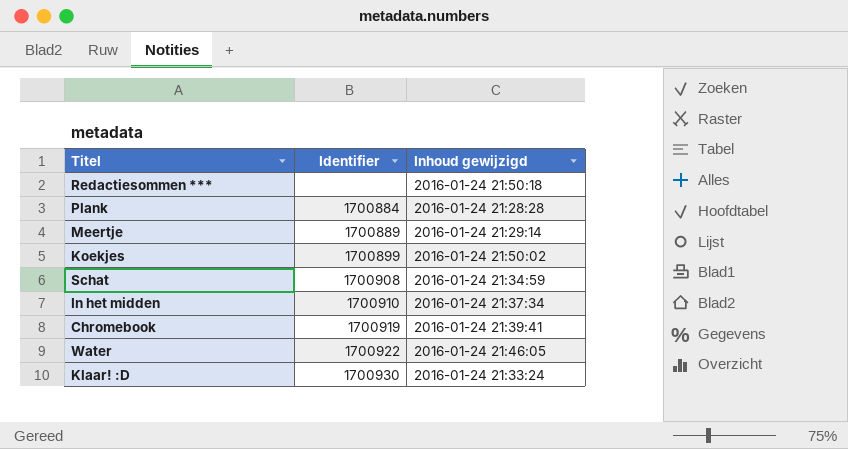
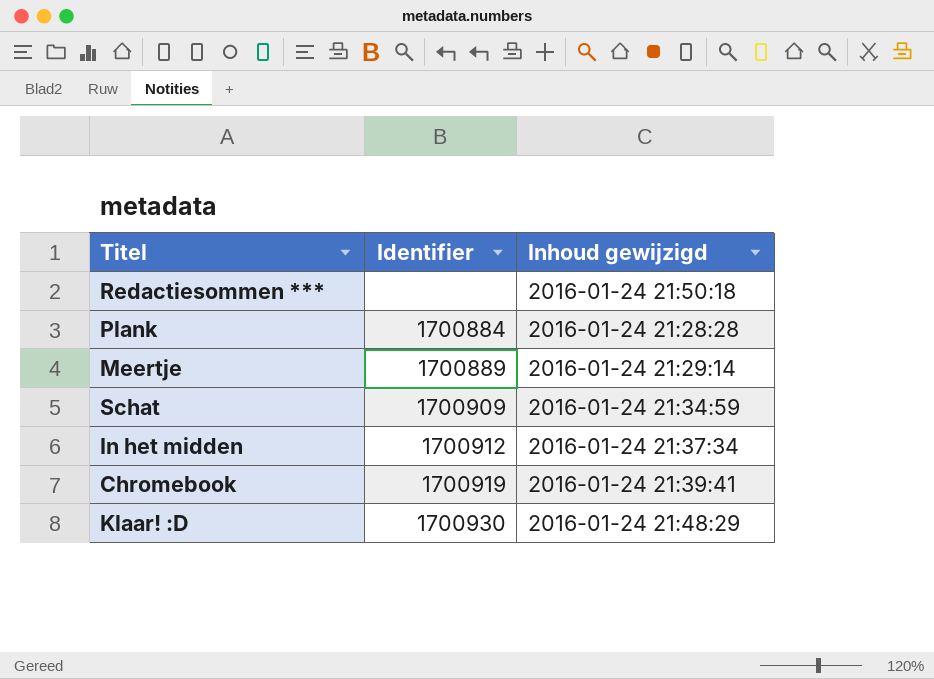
row Koekjes: 1700899 | 2016-01-24 21:50:02 -> none
row Water: 1700922 | 2016-01-24 21:46:05 -> none
Schat | Identifier: 1700908 -> 1700909
In het midden | Identifier: 1700910 -> 1700912
Klaar! :D | Inhoud gewijzigd: 2016-01-24 21:33:24 -> 2016-01-24 21:48:29

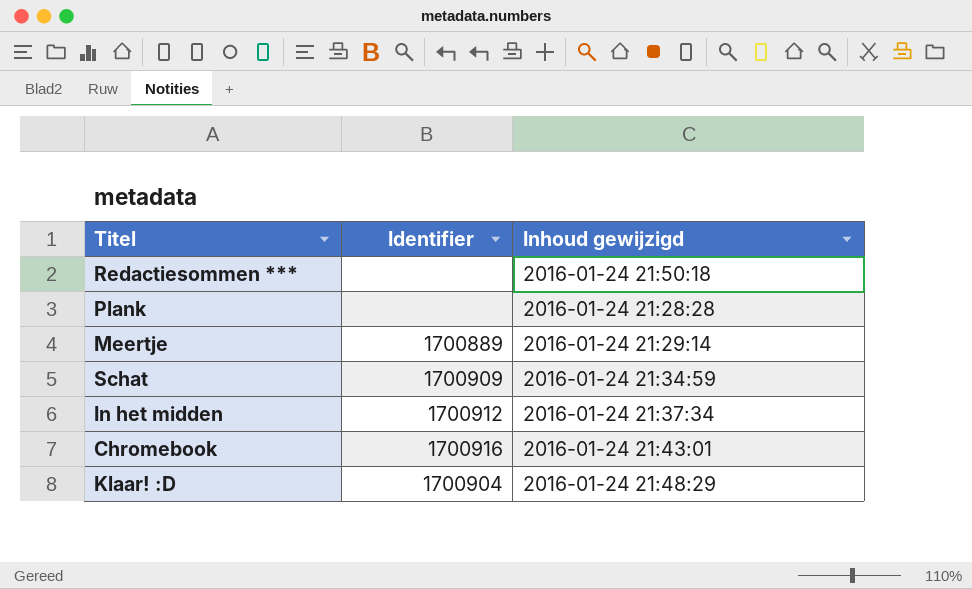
Plank | Identifier: 1700884 -> none
Chromebook | Identifier: 1700919 -> 1700916
Chromebook | Inhoud gewijzigd: 2016-01-24 21:39:41 -> 2016-01-24 21:43:01
Klaar! :D | Identifier: 1700930 -> 1700904

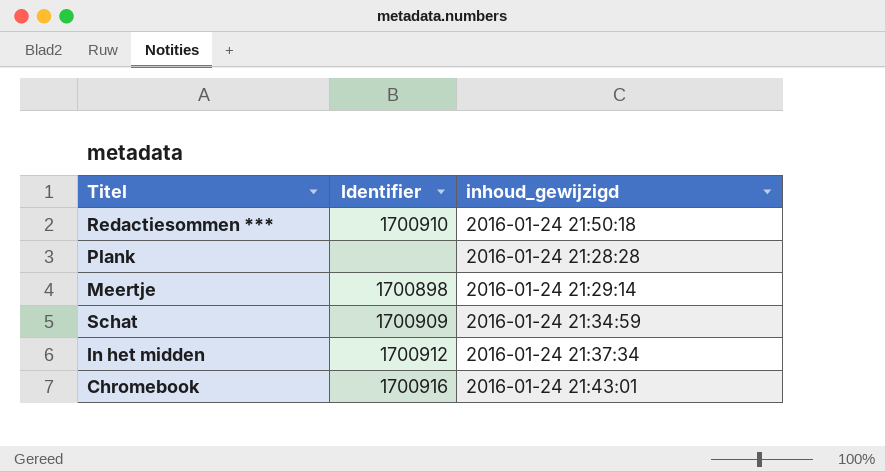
column name: Inhoud gewijzigd -> inhoud_gewijzigd
row Klaar! :D: 1700904 | 2016-01-24 21:48:29 -> none
Redactiesommen *** | Identifier: none -> 1700910
Meertje | Identifier: 1700889 -> 1700898

